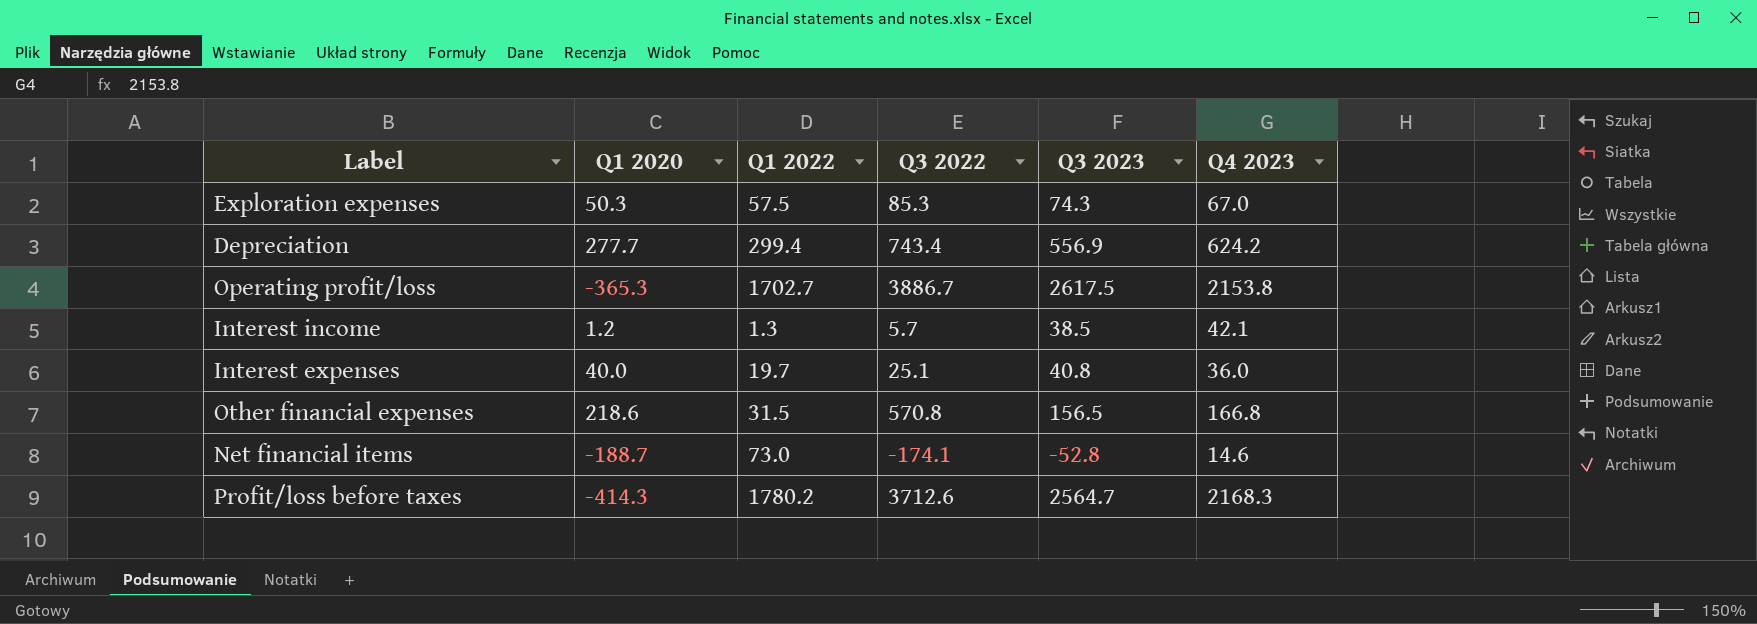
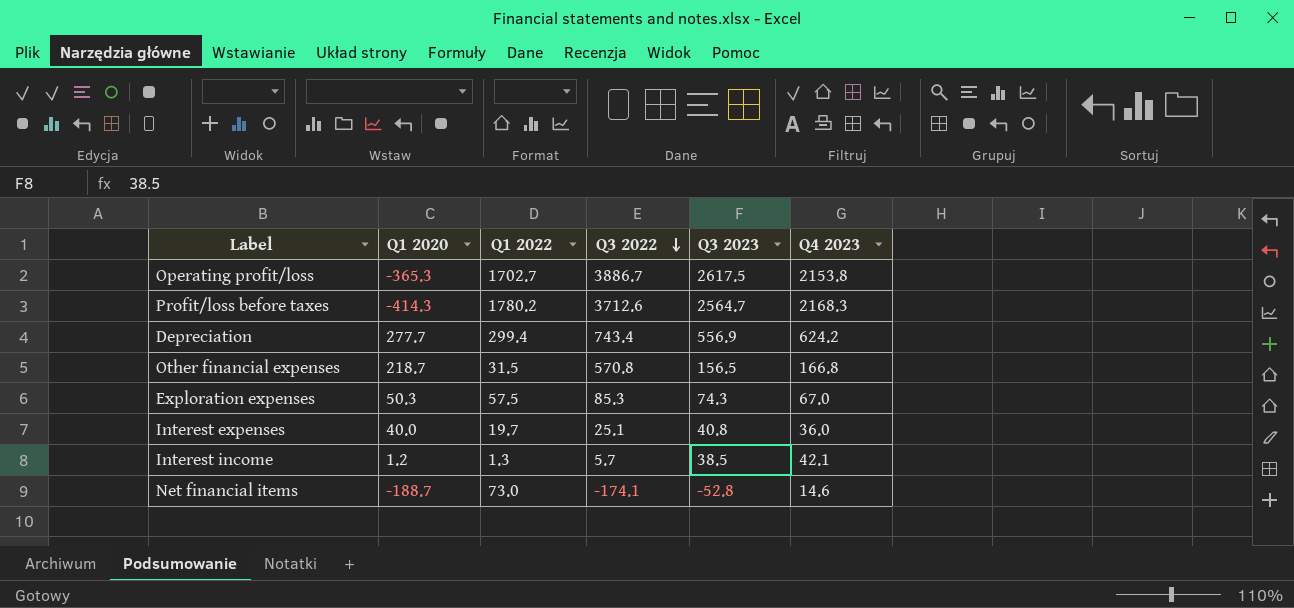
row order: none -> Q3 2022 descending
Other financial expenses | Q1 2020: 218.6 -> 218.7

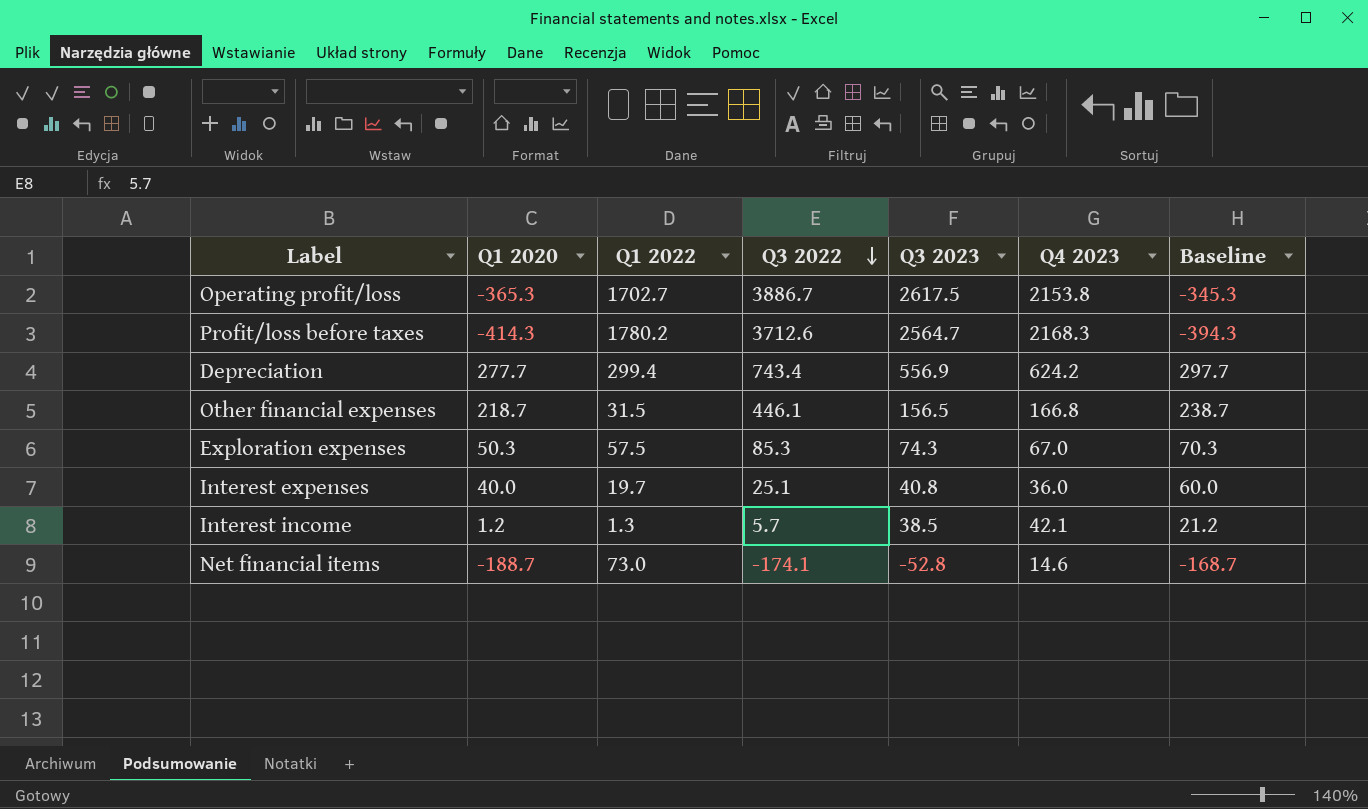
column Baseline | formula: none -> [Q1 2020] + 20
Other financial expenses | Q3 2022: 570.8 -> 446.1

